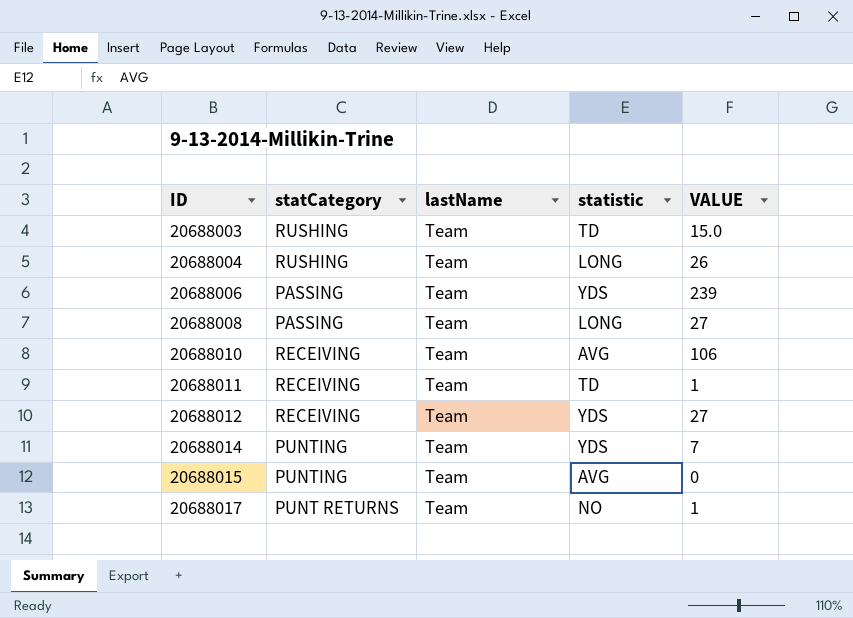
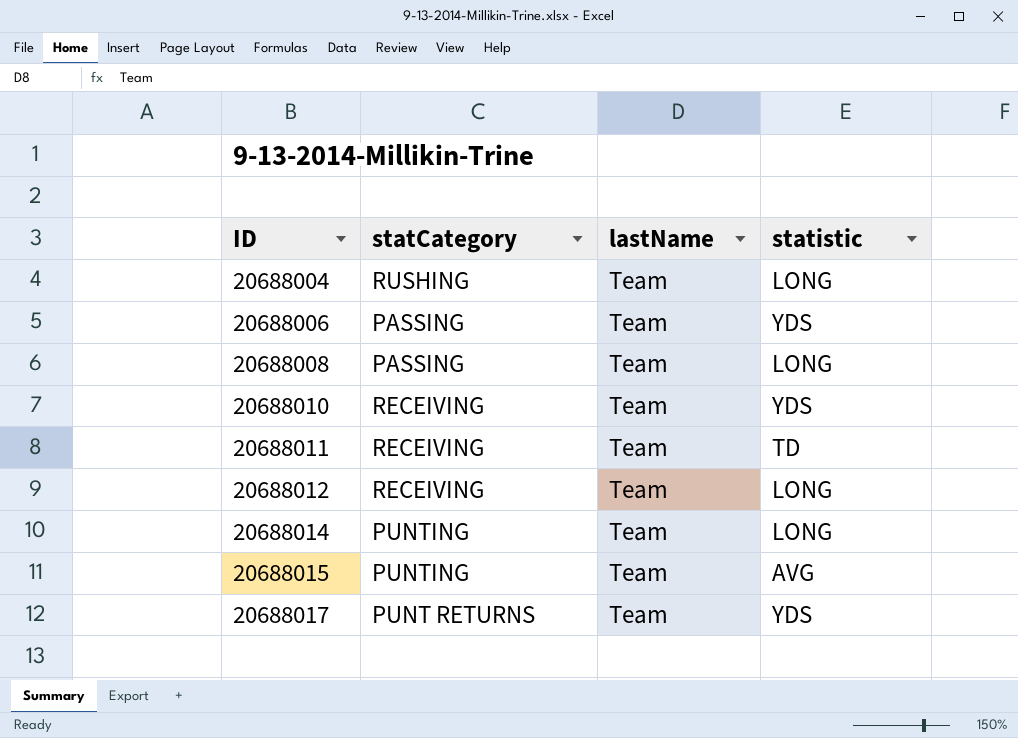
column VALUE | position: 5 -> none
row 20688003: RUSHING | Team | TD | 15.0 -> none
20688010 | statistic: AVG -> YDS
20688012 | statistic: YDS -> LONG
20688014 | statistic: YDS -> LONG
20688017 | statistic: NO -> YDS

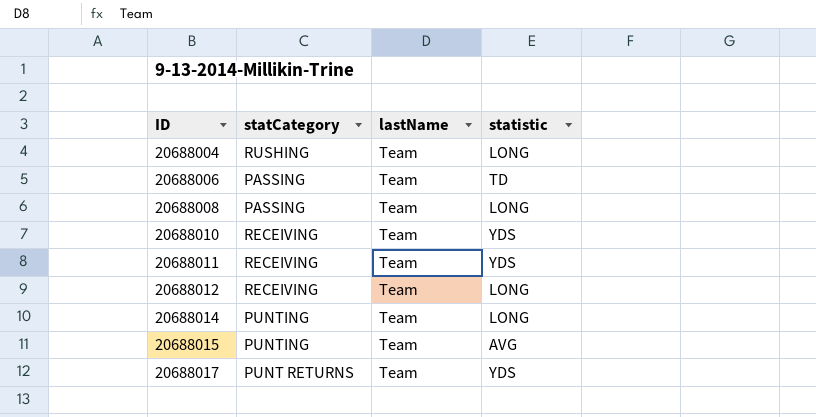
20688006 | statistic: YDS -> TD
20688011 | statistic: TD -> YDS

